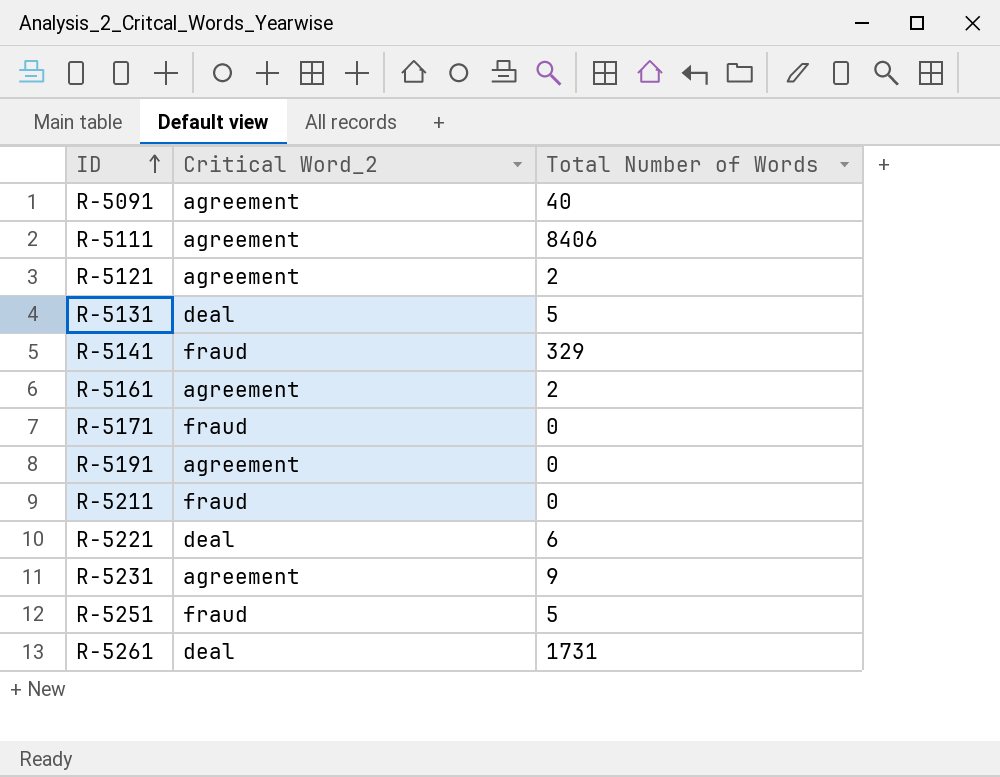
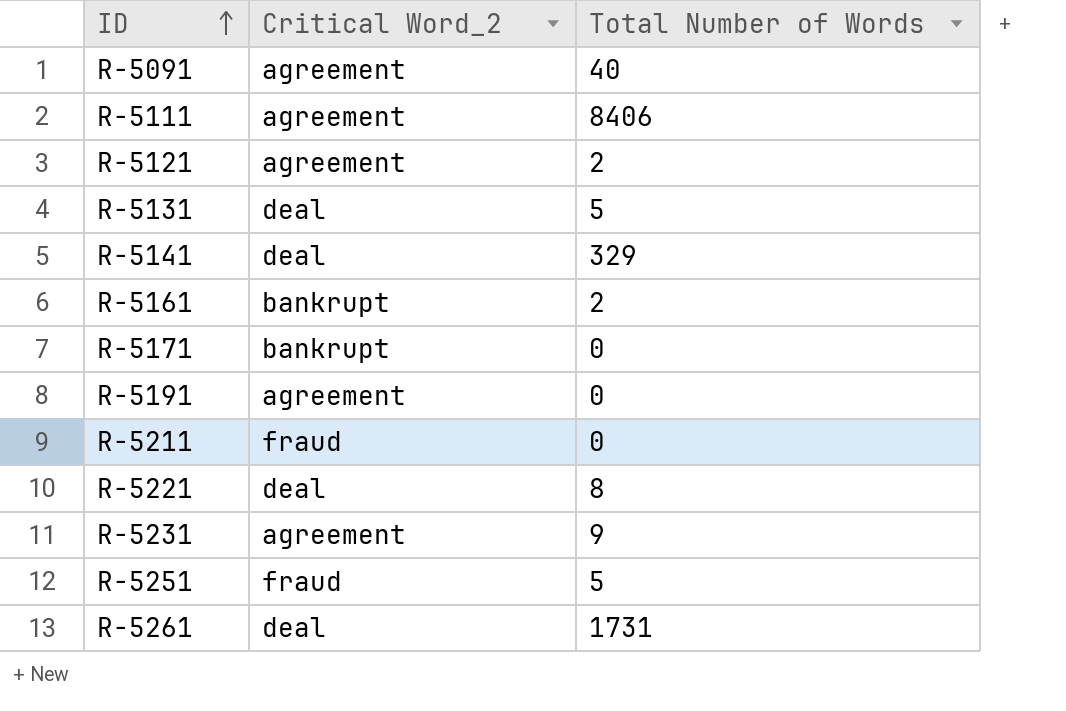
R-5141 | Critical Word_2: fraud -> deal
R-5161 | Critical Word_2: agreement -> bankrupt
R-5171 | Critical Word_2: fraud -> bankrupt
R-5221 | Total Number of Words: 6 -> 8

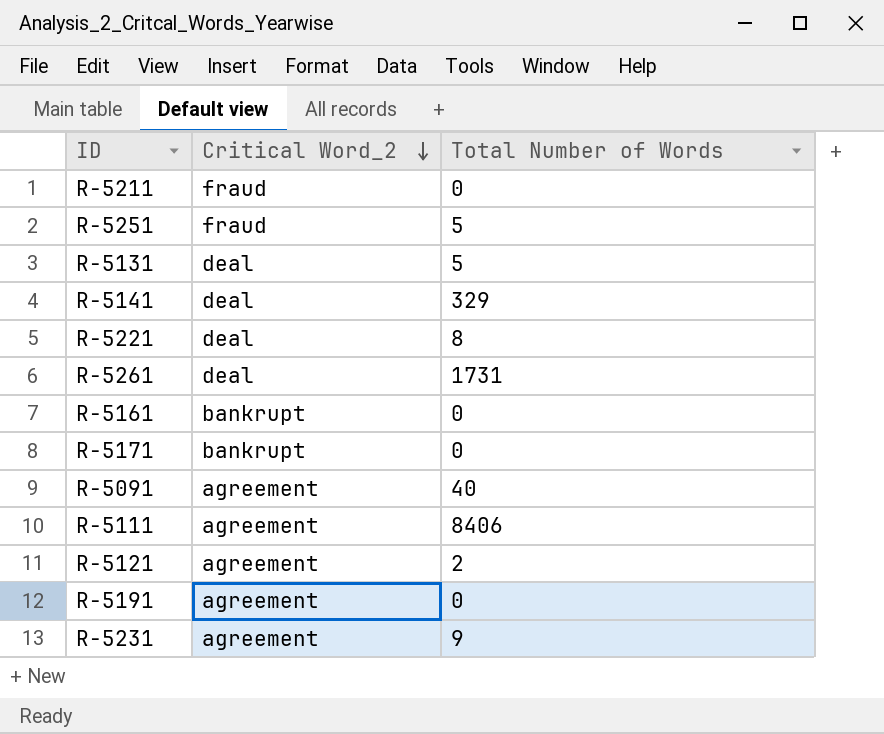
row order: ID ascending -> Critical Word_2 descending
R-5161 | Total Number of Words: 2 -> 0

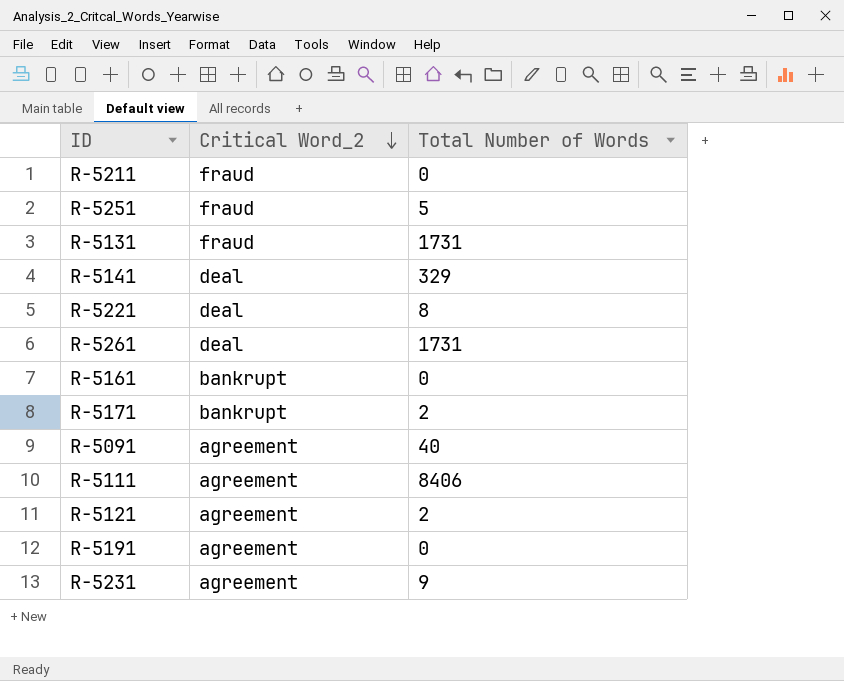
R-5131 | Critical Word_2: deal -> fraud
R-5131 | Total Number of Words: 5 -> 1731
R-5171 | Total Number of Words: 0 -> 2

